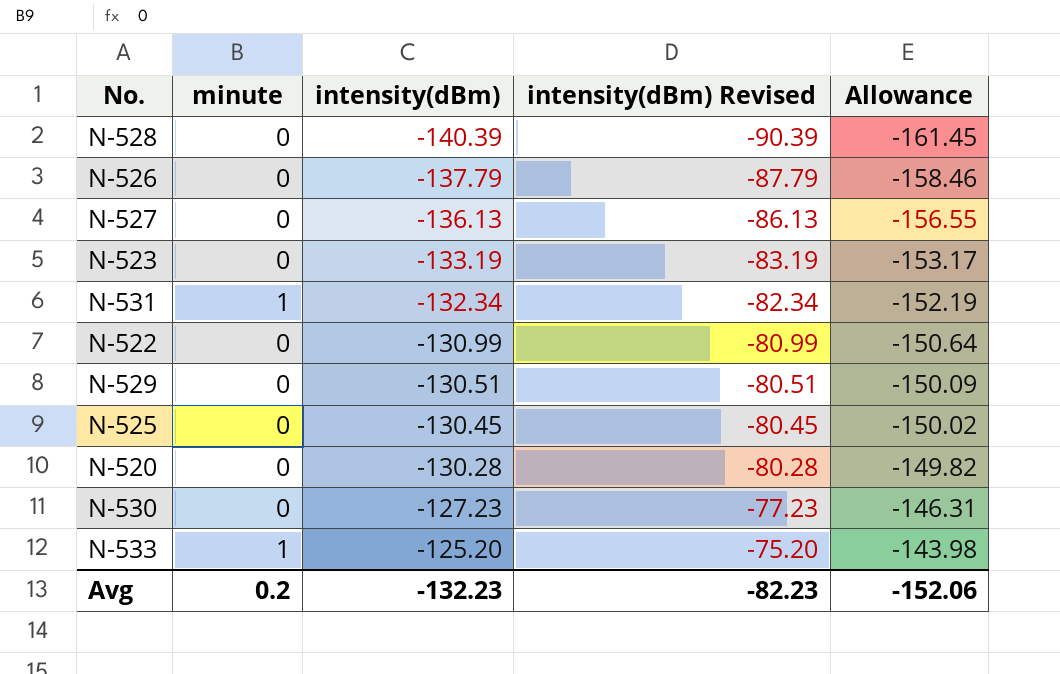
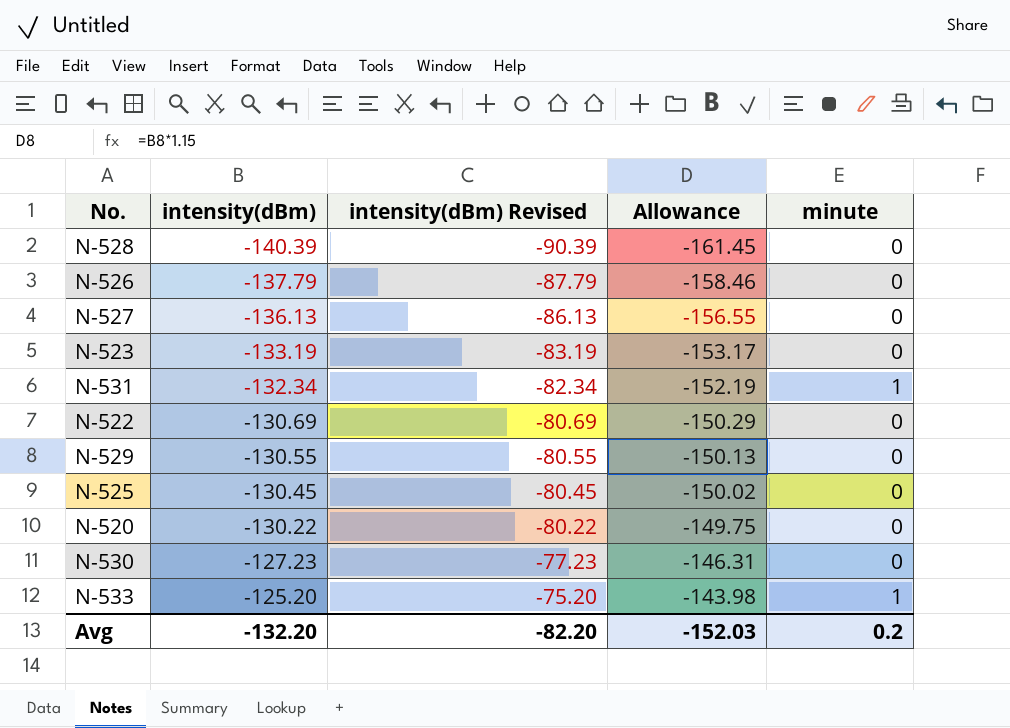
column minute | position: 2 -> 5
N-522 | intensity(dBm): -130.99 -> -130.69
N-522 | intensity(dBm) Revised: -80.99 -> -80.69
N-522 | Allowance: -150.64 -> -150.29
N-529 | intensity(dBm): -130.51 -> -130.55
N-529 | intensity(dBm) Revised: -80.51 -> -80.55
N-529 | Allowance: -150.09 -> -150.13
N-520 | intensity(dBm): -130.28 -> -130.22
N-520 | intensity(dBm) Revised: -80.28 -> -80.22
N-520 | Allowance: -149.82 -> -149.75
Avg | intensity(dBm): -132.23 -> -132.20
Avg | intensity(dBm) Revised: -82.23 -> -82.20
Avg | Allowance: -152.06 -> -152.03

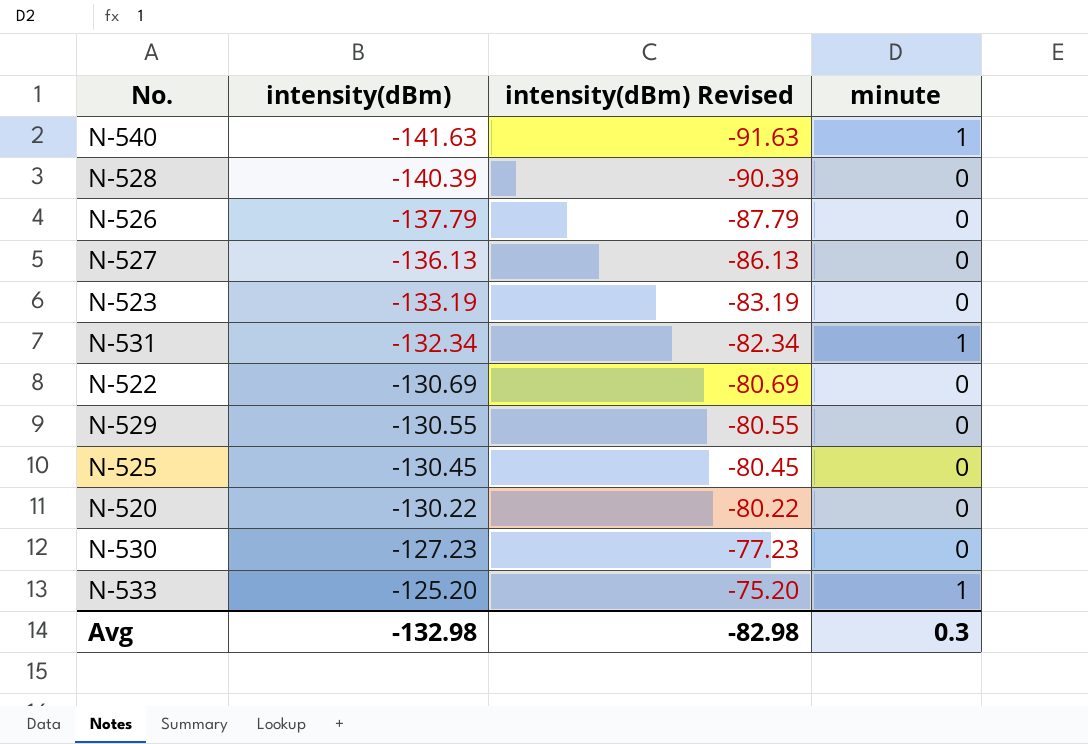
column Allowance | formula: [intensity(dBm)] * 1.15 -> none
row N-540: none -> -141.63 | -91.63 | 1
Avg | intensity(dBm): -132.20 -> -132.98
Avg | intensity(dBm) Revised: -82.20 -> -82.98
Avg | minute: 0.2 -> 0.3

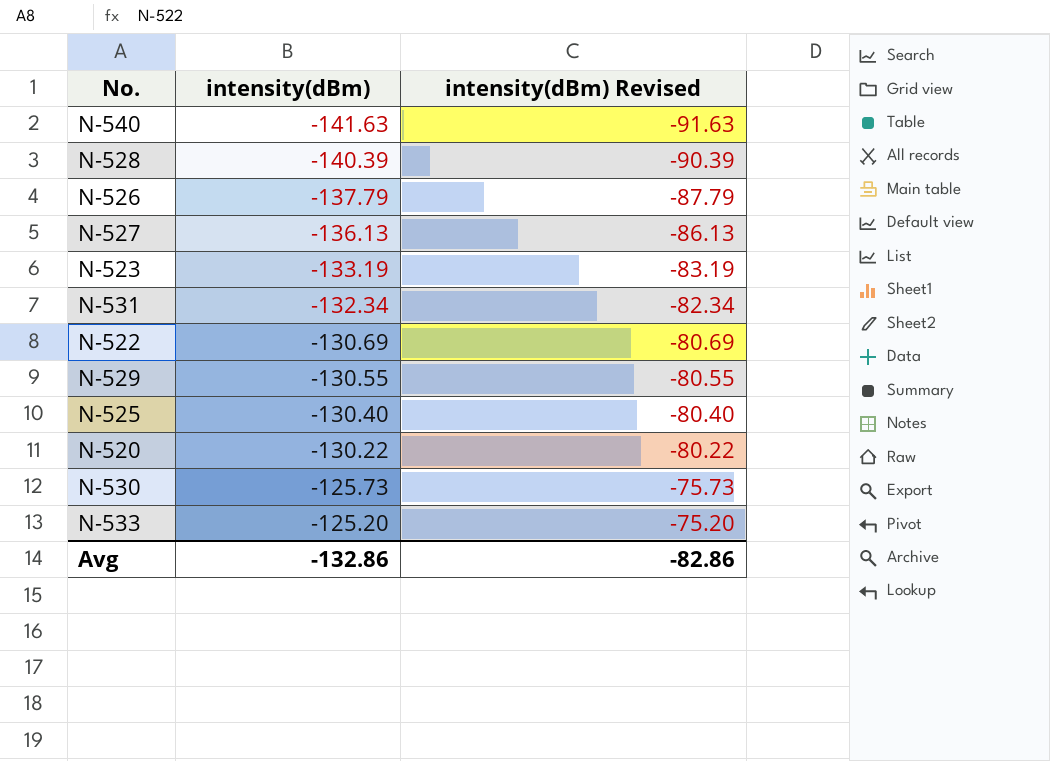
column minute | position: 4 -> none
N-525 | intensity(dBm): -130.45 -> -130.40
N-525 | intensity(dBm) Revised: -80.45 -> -80.40
N-530 | intensity(dBm): -127.23 -> -125.73
N-530 | intensity(dBm) Revised: -77.23 -> -75.73
Avg | intensity(dBm): -132.98 -> -132.86
Avg | intensity(dBm) Revised: -82.98 -> -82.86

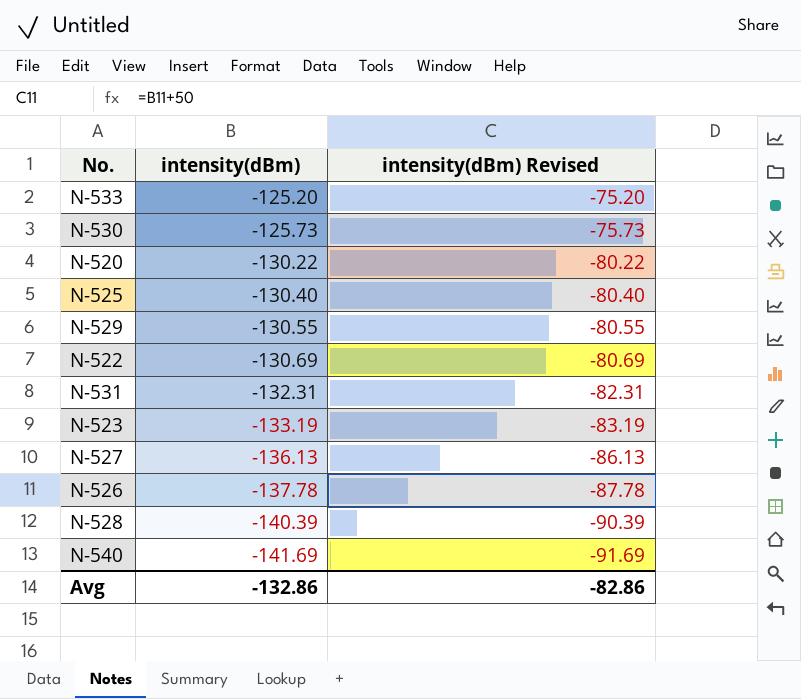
row order: intensity(dBm) ascending -> intensity(dBm) descending
N-531 | intensity(dBm): -132.34 -> -132.31
N-531 | intensity(dBm) Revised: -82.34 -> -82.31
N-526 | intensity(dBm): -137.79 -> -137.78
N-526 | intensity(dBm) Revised: -87.79 -> -87.78
N-540 | intensity(dBm): -141.63 -> -141.69
N-540 | intensity(dBm) Revised: -91.63 -> -91.69

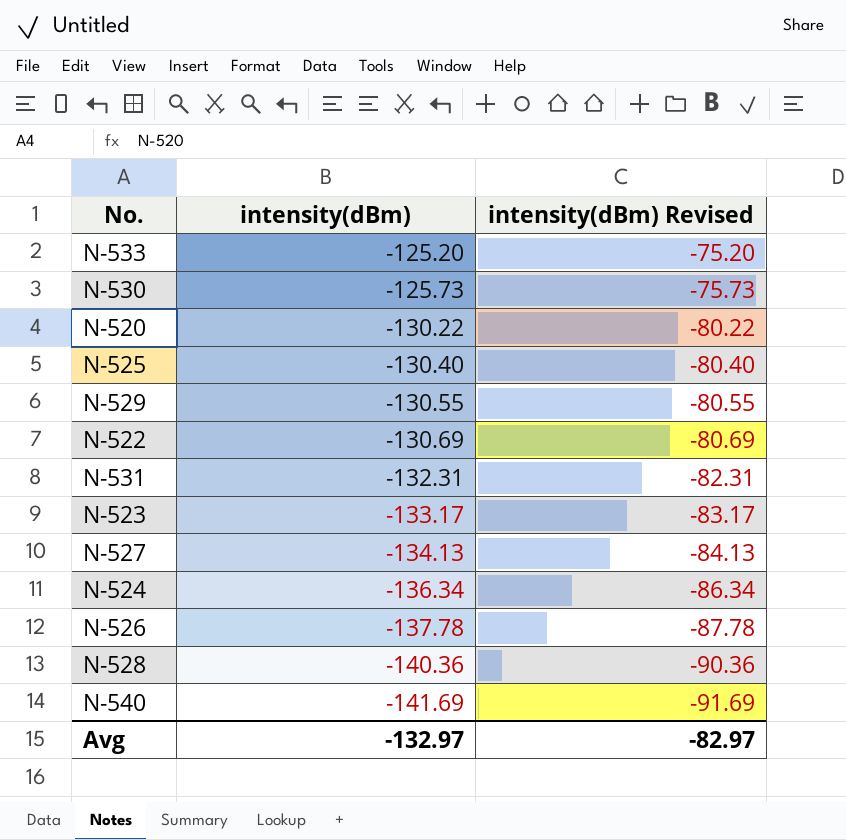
N-523 | intensity(dBm): -133.19 -> -133.17
N-523 | intensity(dBm) Revised: -83.19 -> -83.17
N-527 | intensity(dBm): -136.13 -> -134.13
N-527 | intensity(dBm) Revised: -86.13 -> -84.13
row N-524: none -> -136.34 | -86.34
N-528 | intensity(dBm): -140.39 -> -140.36
N-528 | intensity(dBm) Revised: -90.39 -> -90.36
Avg | intensity(dBm): -132.86 -> -132.97
Avg | intensity(dBm) Revised: -82.86 -> -82.97

